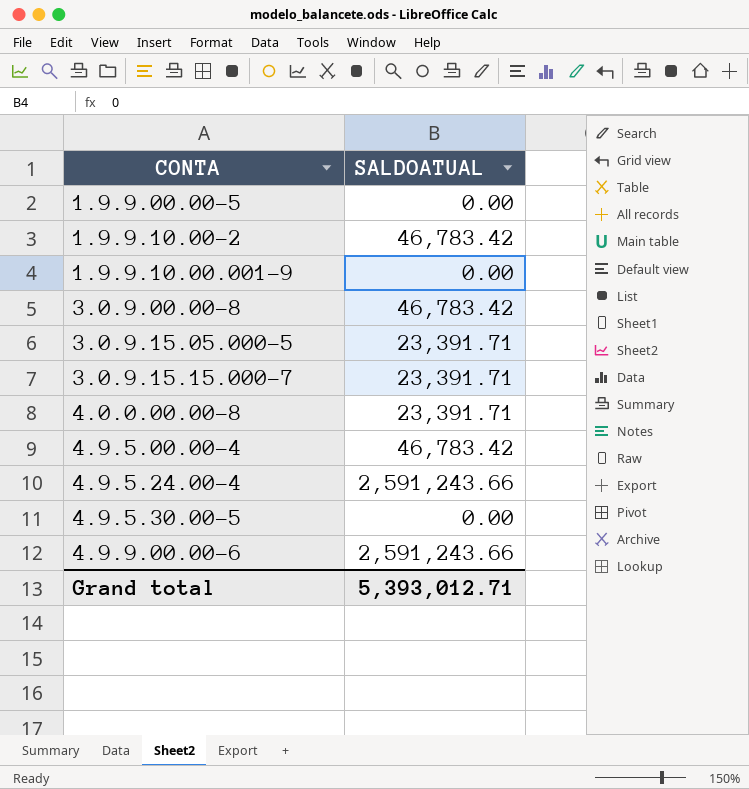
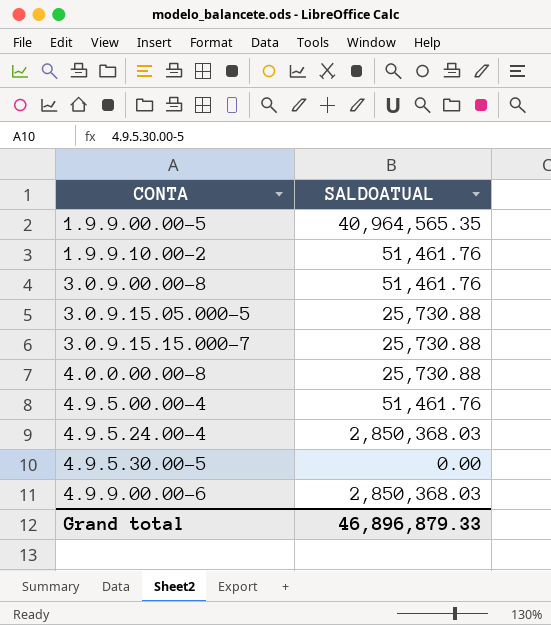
row 1.9.9.10.00.001-9: 0.00 -> none
1.9.9.00.00-5 | SALDOATUAL: 0.00 -> 40,964,565.35
1.9.9.10.00-2 | SALDOATUAL: 46,783.42 -> 51,461.76
3.0.9.00.00-8 | SALDOATUAL: 46,783.42 -> 51,461.76
3.0.9.15.05.000-5 | SALDOATUAL: 23,391.71 -> 25,730.88
3.0.9.15.15.000-7 | SALDOATUAL: 23,391.71 -> 25,730.88
4.0.0.00.00-8 | SALDOATUAL: 23,391.71 -> 25,730.88
4.9.5.00.00-4 | SALDOATUAL: 46,783.42 -> 51,461.76
4.9.5.24.00-4 | SALDOATUAL: 2,591,243.66 -> 2,850,368.03
4.9.9.00.00-6 | SALDOATUAL: 2,591,243.66 -> 2,850,368.03
Grand total | SALDOATUAL: 5,393,012.71 -> 46,896,879.33

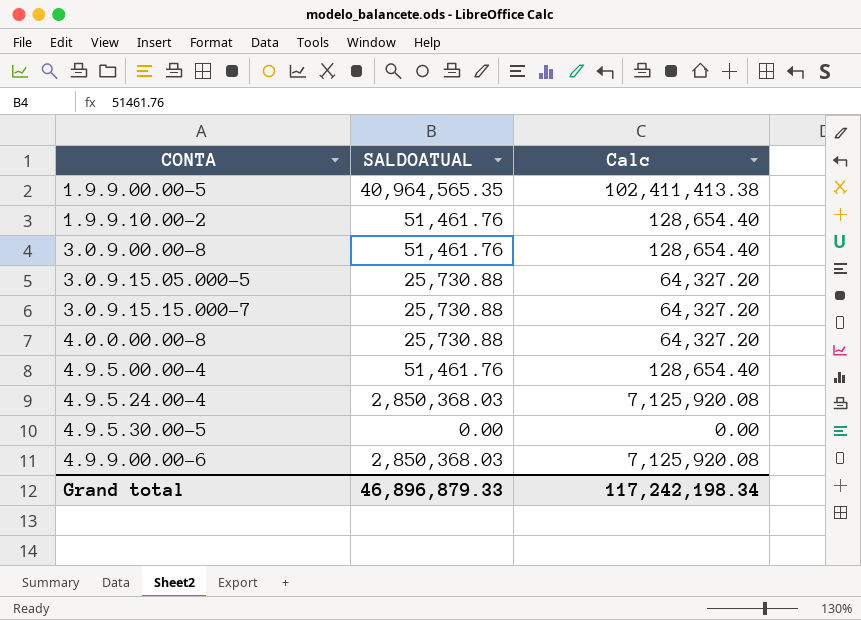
column Calc | formula: none -> [SALDOATUAL] * 2.5

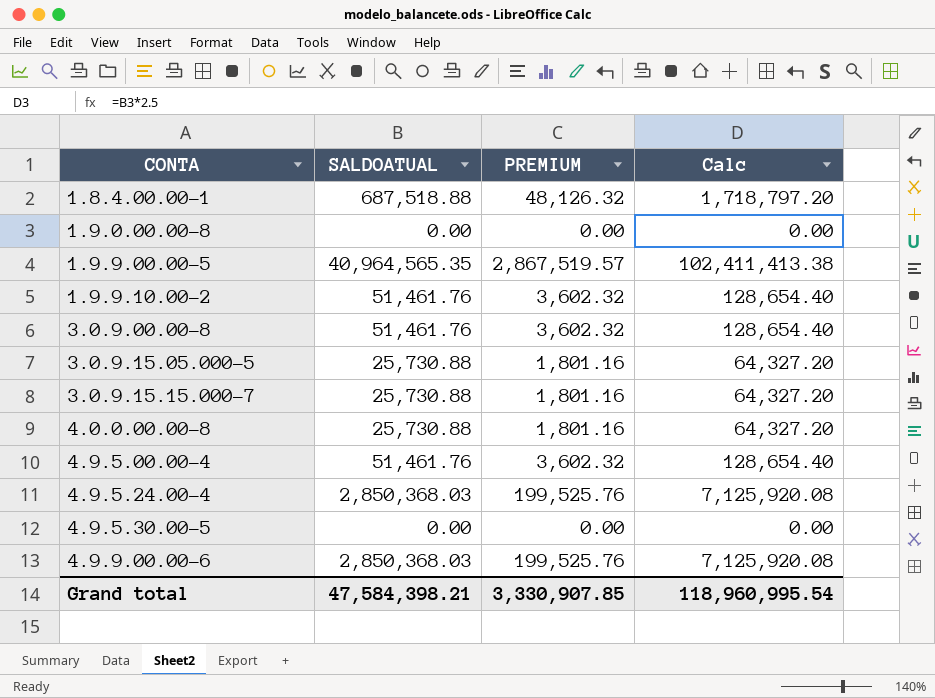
column PREMIUM | formula: none -> [SALDOATUAL] * 0.07
row 1.8.4.00.00-1: none -> 687,518.88 | 48,126.32 | 1,718,797.20
row 1.9.0.00.00-8: none -> 0.00 | 0.00 | 0.00
Grand total | SALDOATUAL: 46,896,879.33 -> 47,584,398.21
Grand total | Calc: 117,242,198.34 -> 118,960,995.54

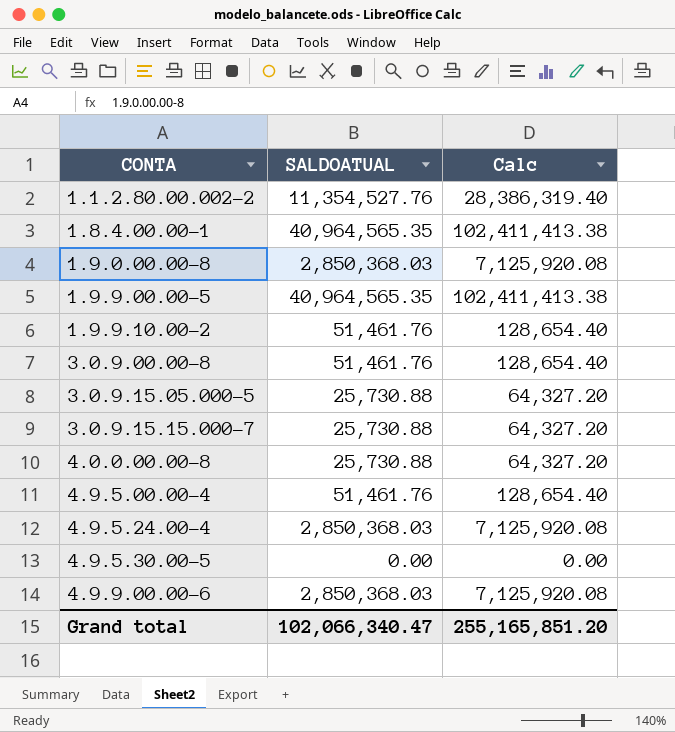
column PREMIUM | formula: [SALDOATUAL] * 0.07 -> none
row 1.1.2.80.00.002-2: none -> 11,354,527.76 | 28,386,319.40
1.8.4.00.00-1 | SALDOATUAL: 687,518.88 -> 40,964,565.35
1.8.4.00.00-1 | Calc: 1,718,797.20 -> 102,411,413.38
1.9.0.00.00-8 | SALDOATUAL: 0.00 -> 2,850,368.03
1.9.0.00.00-8 | Calc: 0.00 -> 7,125,920.08
Grand total | SALDOATUAL: 47,584,398.21 -> 102,066,340.47
Grand total | Calc: 118,960,995.54 -> 255,165,851.20

